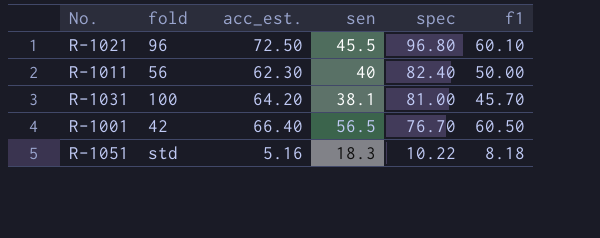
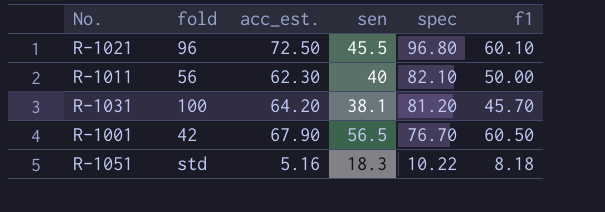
R-1011 | spec: 82.40 -> 82.10
R-1031 | spec: 81.00 -> 81.20
R-1001 | acc_est.: 66.40 -> 67.90

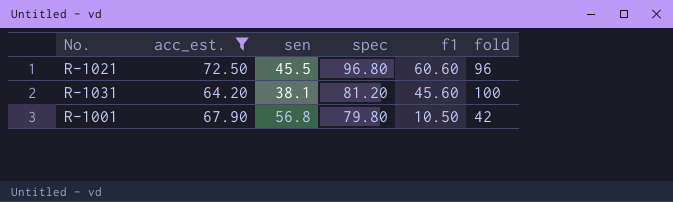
filter: none -> acc_est. >= 64.20
column fold | position: 2 -> 6
R-1021 | f1: 60.10 -> 60.60
R-1031 | f1: 45.70 -> 45.60
R-1001 | sen: 56.5 -> 56.8
R-1001 | spec: 76.70 -> 79.80
R-1001 | f1: 60.50 -> 10.50

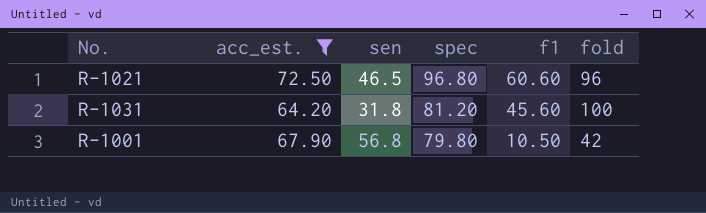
R-1021 | sen: 45.5 -> 46.5
R-1031 | sen: 38.1 -> 31.8

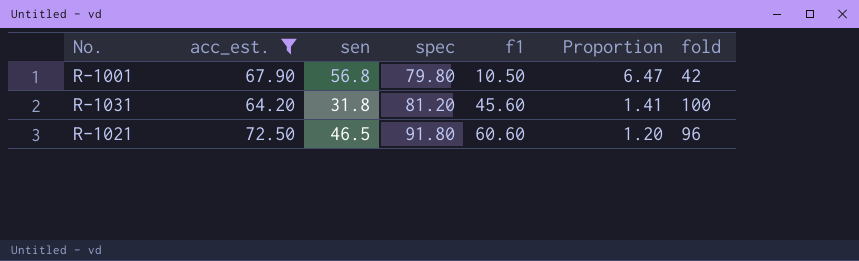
row order: spec descending -> spec ascending
column Proportion | formula: none -> [acc_est.] / [f1]
R-1021 | spec: 96.80 -> 91.80

